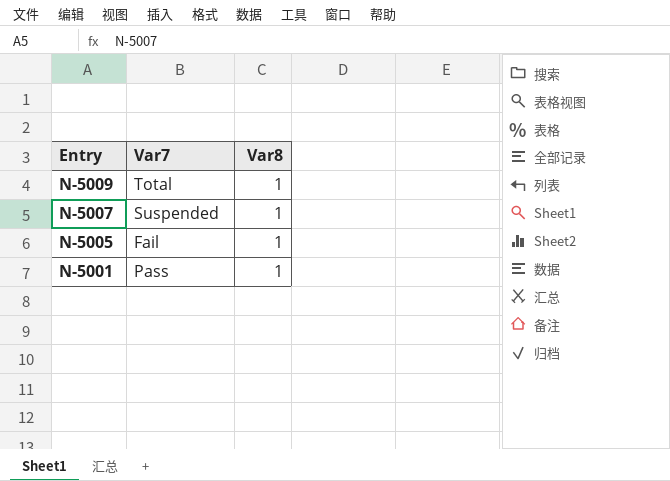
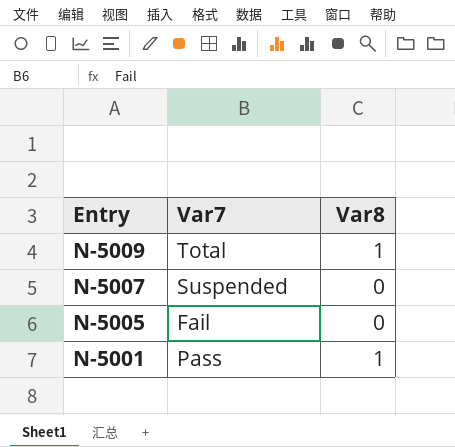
N-5007 | Var8: 1 -> 0
N-5005 | Var8: 1 -> 0

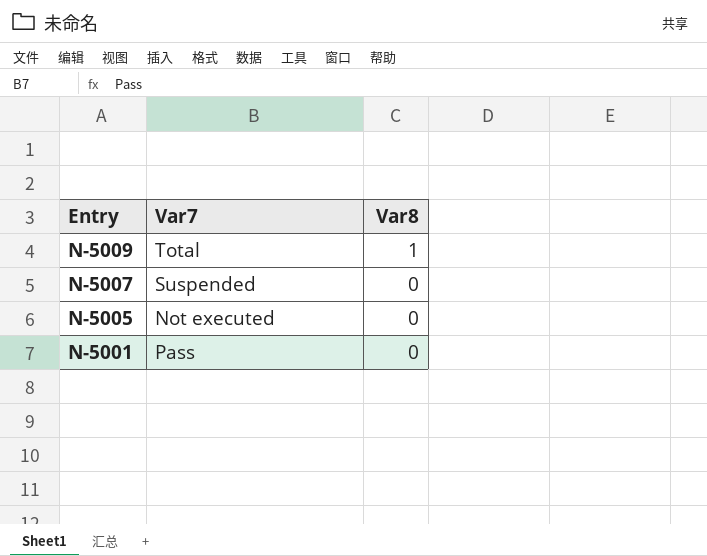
N-5005 | Var7: Fail -> Not executed
N-5001 | Var8: 1 -> 0

